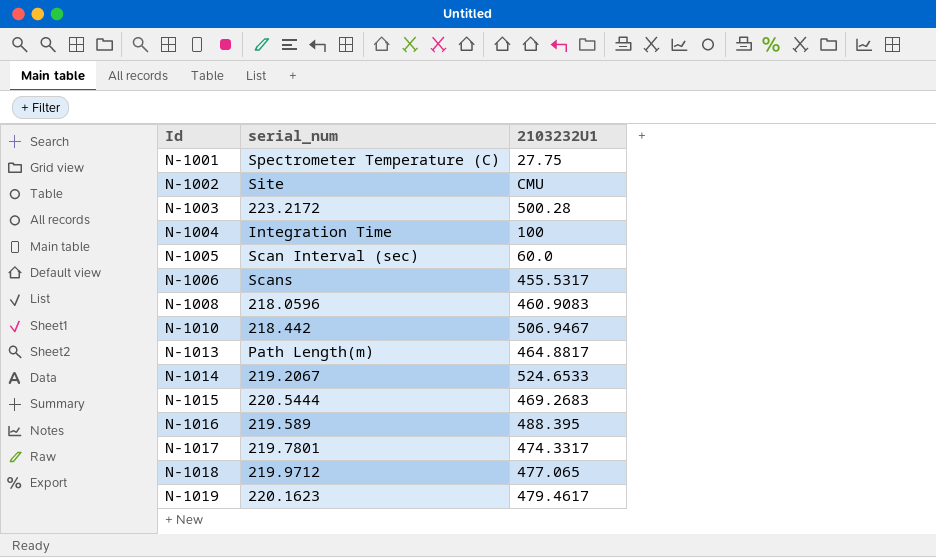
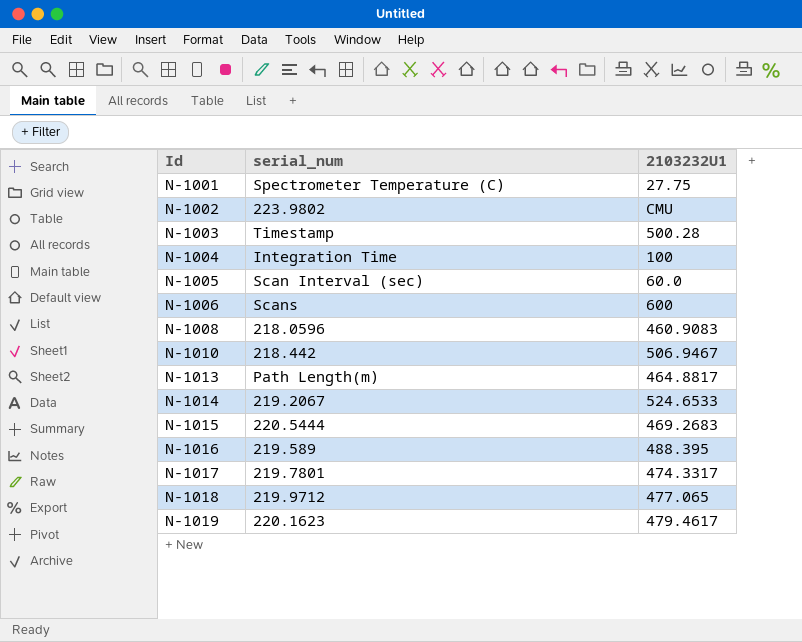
N-1002 | serial_num: Site -> 223.9802
N-1003 | serial_num: 223.2172 -> Timestamp
N-1006 | 2103232U1: 455.5317 -> 600

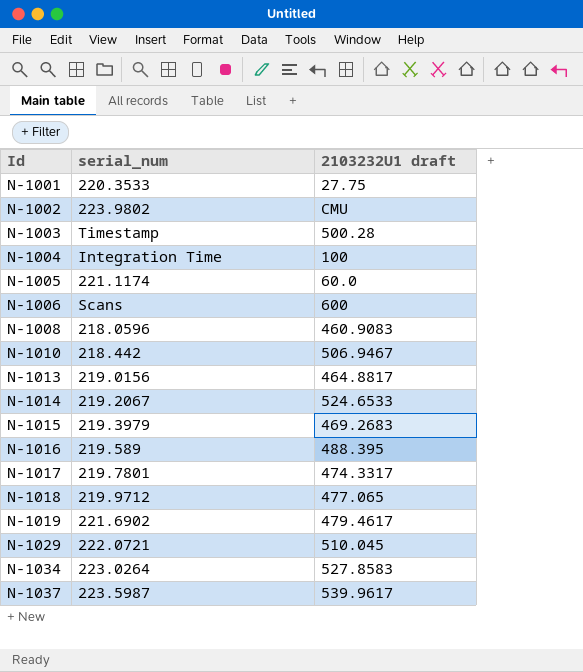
column name: 2103232U1 -> 2103232U1 draft
N-1001 | serial_num: Spectrometer Temperature (C) -> 220.3533
N-1005 | serial_num: Scan Interval (sec) -> 221.1174
N-1013 | serial_num: Path Length(m) -> 219.0156
N-1015 | serial_num: 220.5444 -> 219.3979
N-1019 | serial_num: 220.1623 -> 221.6902
row N-1029: none -> 222.0721 | 510.045
row N-1034: none -> 223.0264 | 527.8583
row N-1037: none -> 223.5987 | 539.9617

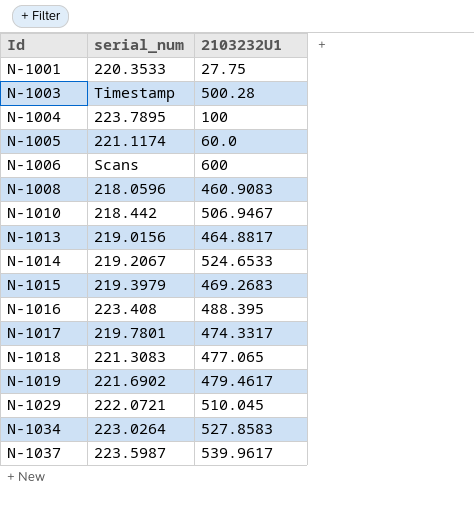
column name: 2103232U1 draft -> 2103232U1
row N-1002: 223.9802 | CMU -> none
N-1004 | serial_num: Integration Time -> 223.7895
N-1016 | serial_num: 219.589 -> 223.408
N-1018 | serial_num: 219.9712 -> 221.3083

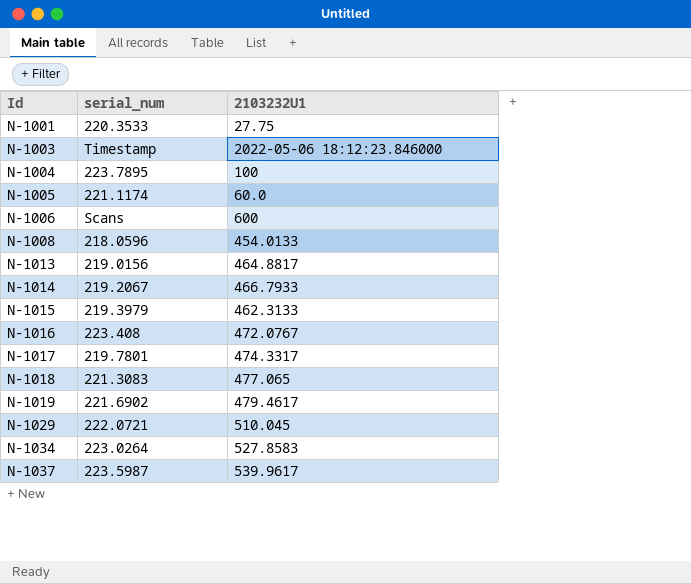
row N-1010: 218.442 | 506.9467 -> none
N-1003 | 2103232U1: 500.28 -> 2022-05-06 18:12:23.846000
N-1008 | 2103232U1: 460.9083 -> 454.0133
N-1014 | 2103232U1: 524.6533 -> 466.7933
N-1015 | 2103232U1: 469.2683 -> 462.3133
N-1016 | 2103232U1: 488.395 -> 472.0767

